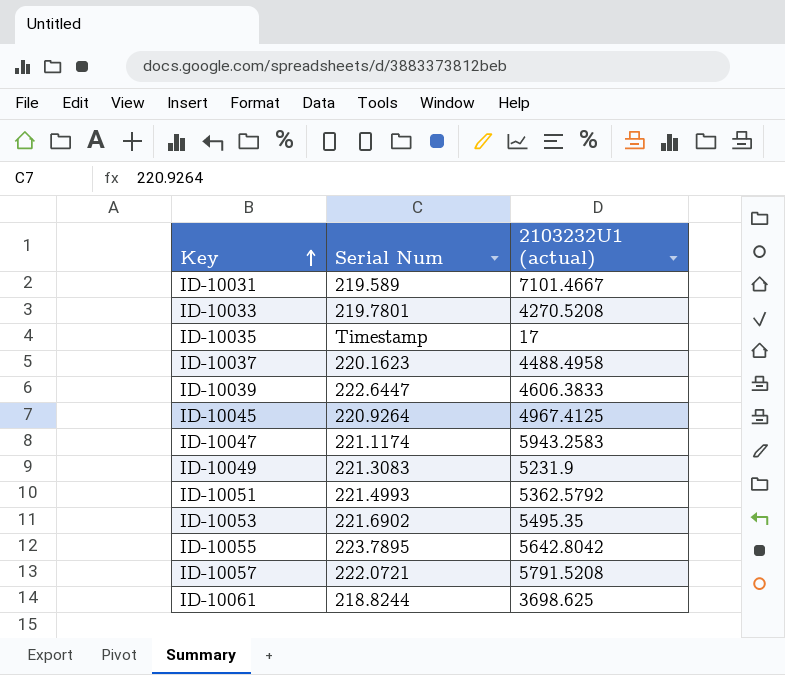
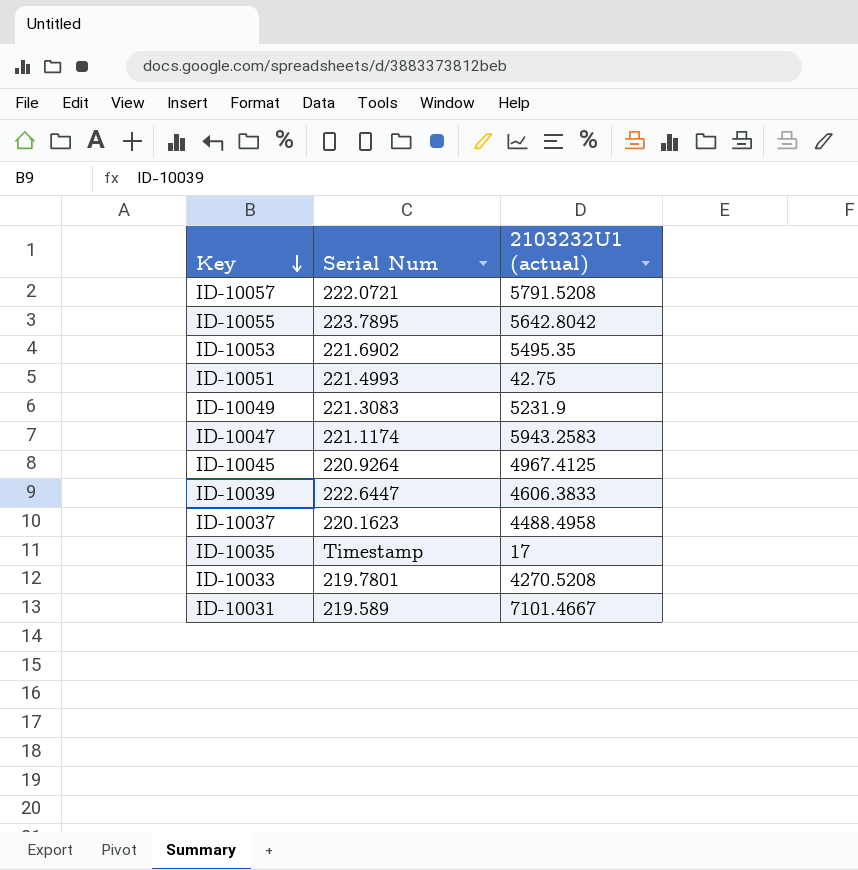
row order: Key ascending -> Key descending
row ID-10061: 218.8244 | 3698.625 -> none
ID-10051 | 2103232U1 (actual): 5362.5792 -> 42.75

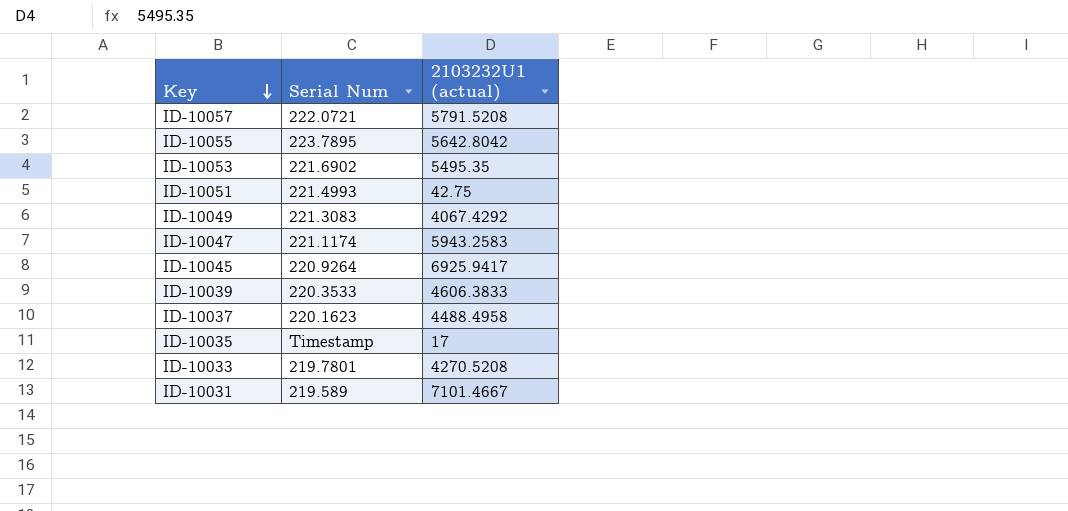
ID-10049 | 2103232U1 (actual): 5231.9 -> 4067.4292
ID-10045 | 2103232U1 (actual): 4967.4125 -> 6925.9417
ID-10039 | Serial Num: 222.6447 -> 220.3533

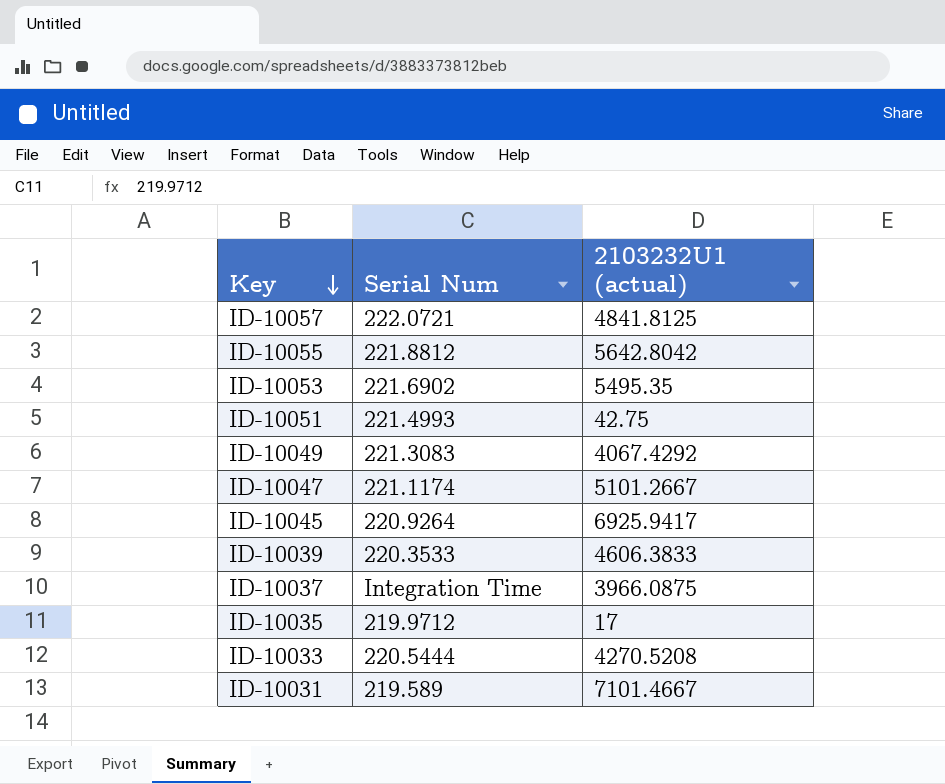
ID-10057 | 2103232U1 (actual): 5791.5208 -> 4841.8125
ID-10055 | Serial Num: 223.7895 -> 221.8812
ID-10047 | 2103232U1 (actual): 5943.2583 -> 5101.2667
ID-10037 | Serial Num: 220.1623 -> Integration Time
ID-10037 | 2103232U1 (actual): 4488.4958 -> 3966.0875
ID-10035 | Serial Num: Timestamp -> 219.9712
ID-10033 | Serial Num: 219.7801 -> 220.5444

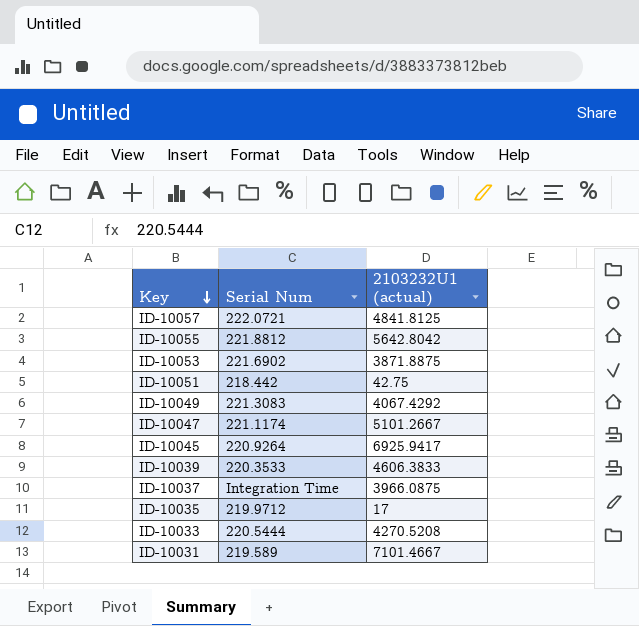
ID-10053 | 2103232U1 (actual): 5495.35 -> 3871.8875
ID-10051 | Serial Num: 221.4993 -> 218.442

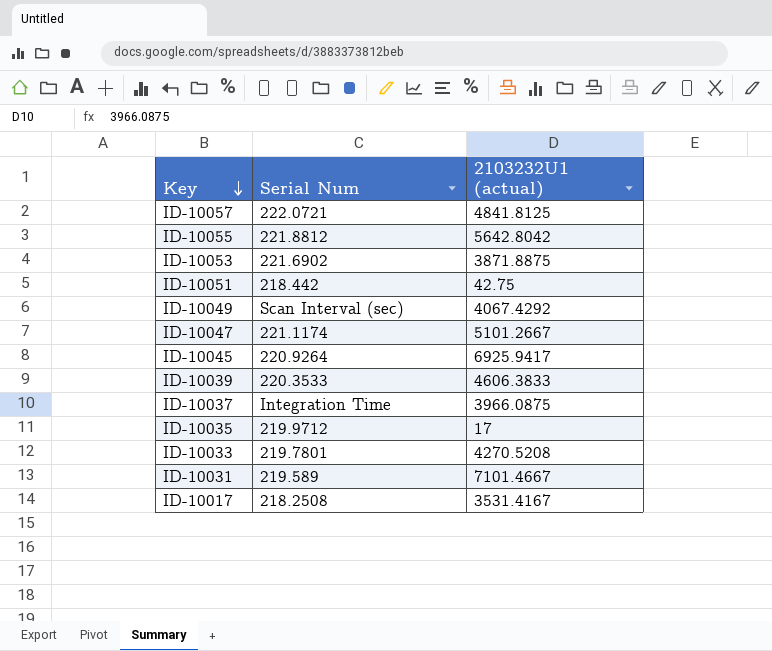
ID-10049 | Serial Num: 221.3083 -> Scan Interval (sec)
ID-10033 | Serial Num: 220.5444 -> 219.7801
row ID-10017: none -> 218.2508 | 3531.4167

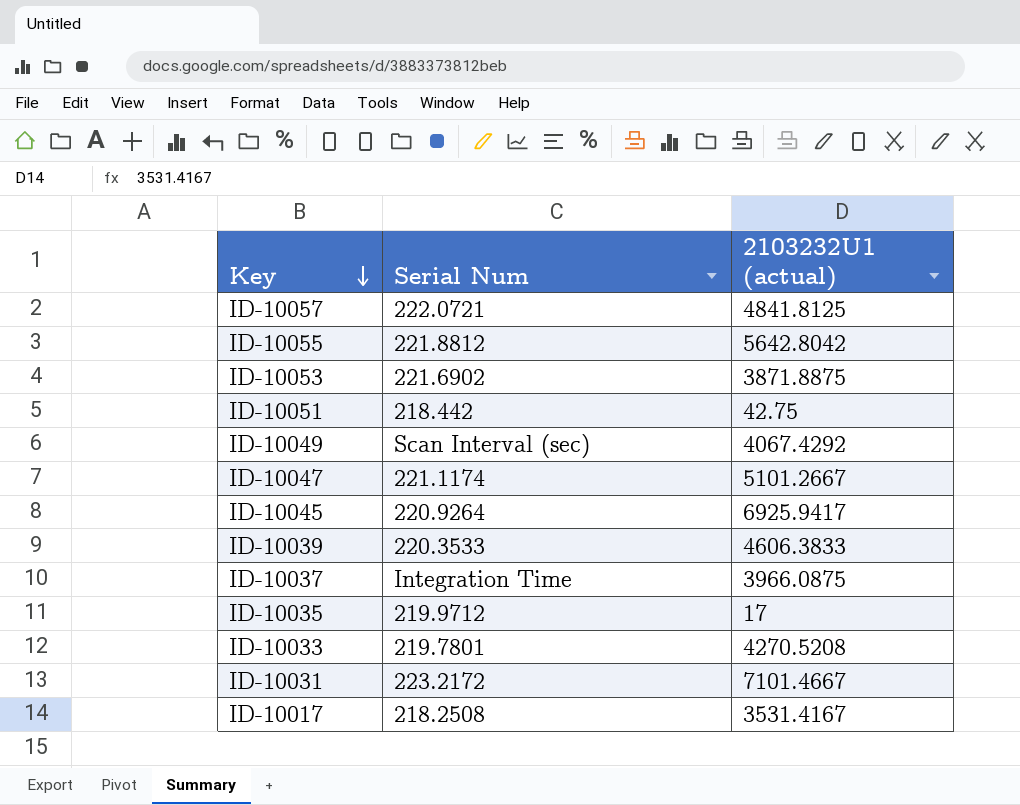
ID-10031 | Serial Num: 219.589 -> 223.2172

